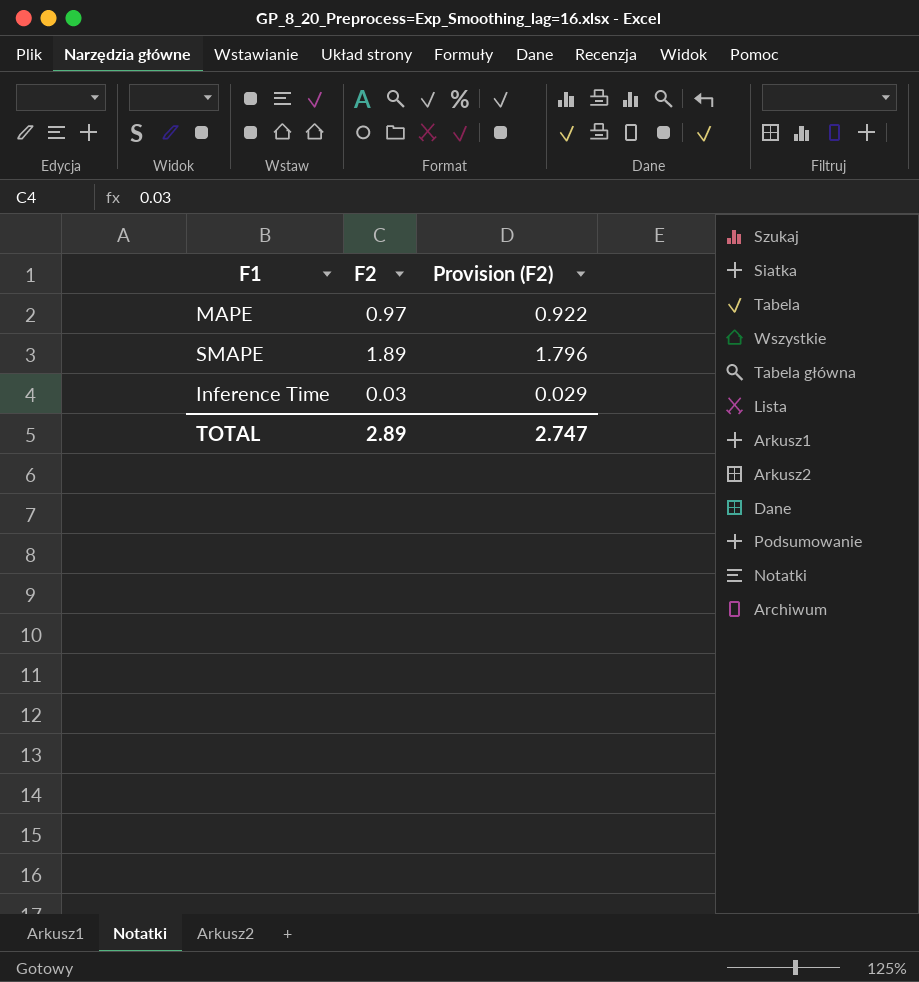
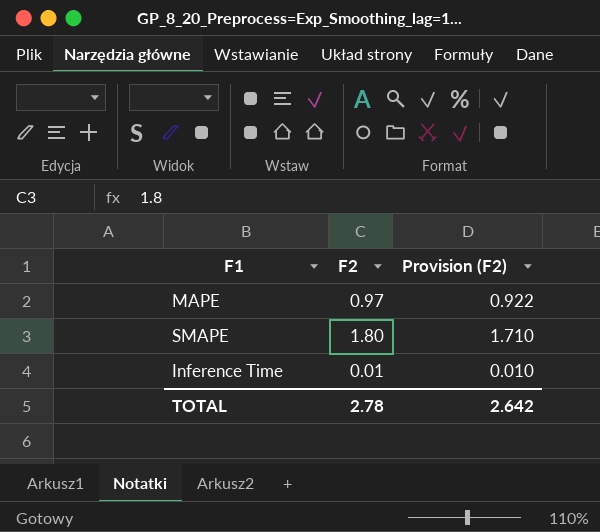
SMAPE | F2: 1.89 -> 1.80
SMAPE | Provision (F2): 1.796 -> 1.710
Inference Time | F2: 0.03 -> 0.01
Inference Time | Provision (F2): 0.029 -> 0.010
TOTAL | F2: 2.89 -> 2.78
TOTAL | Provision (F2): 2.747 -> 2.642

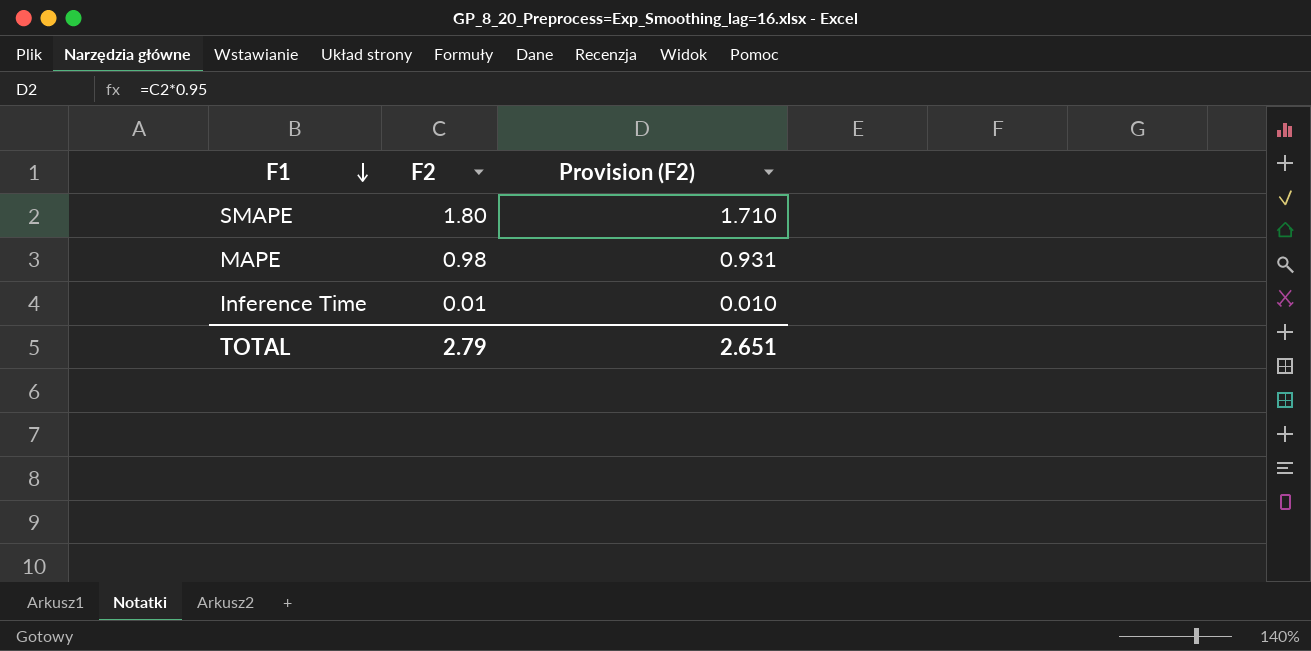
row order: none -> F1 descending
MAPE | F2: 0.97 -> 0.98
MAPE | Provision (F2): 0.922 -> 0.931
TOTAL | F2: 2.78 -> 2.79
TOTAL | Provision (F2): 2.642 -> 2.651

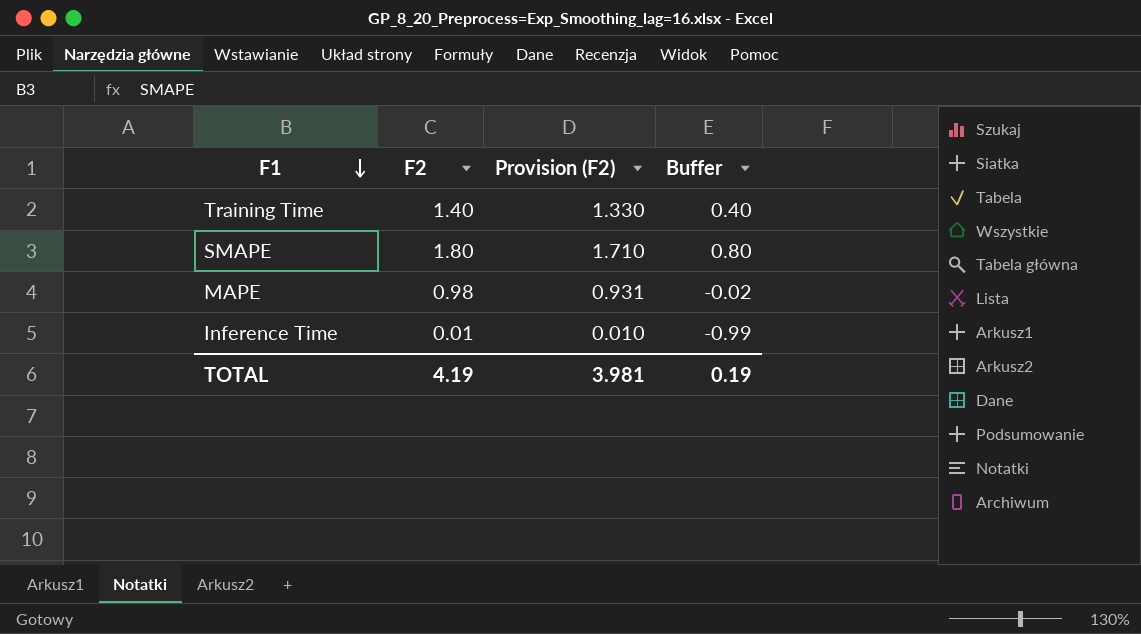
column Buffer | formula: none -> [F2] - 1
row Training Time: none -> 1.40 | 1.330 | 0.40
TOTAL | F2: 2.79 -> 4.19
TOTAL | Provision (F2): 2.651 -> 3.981

